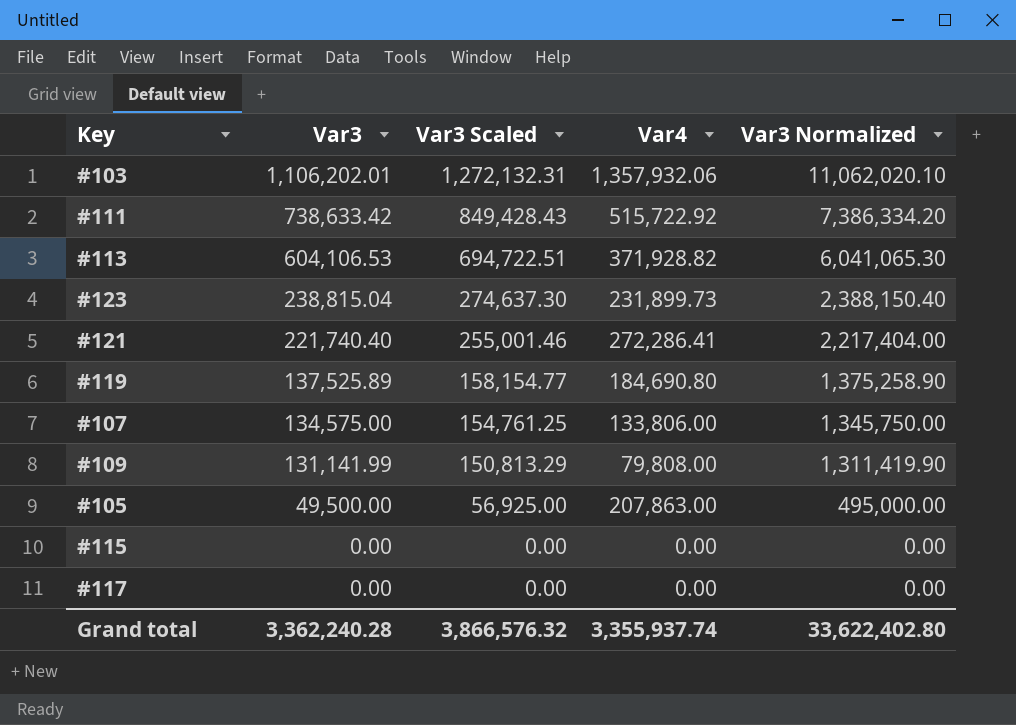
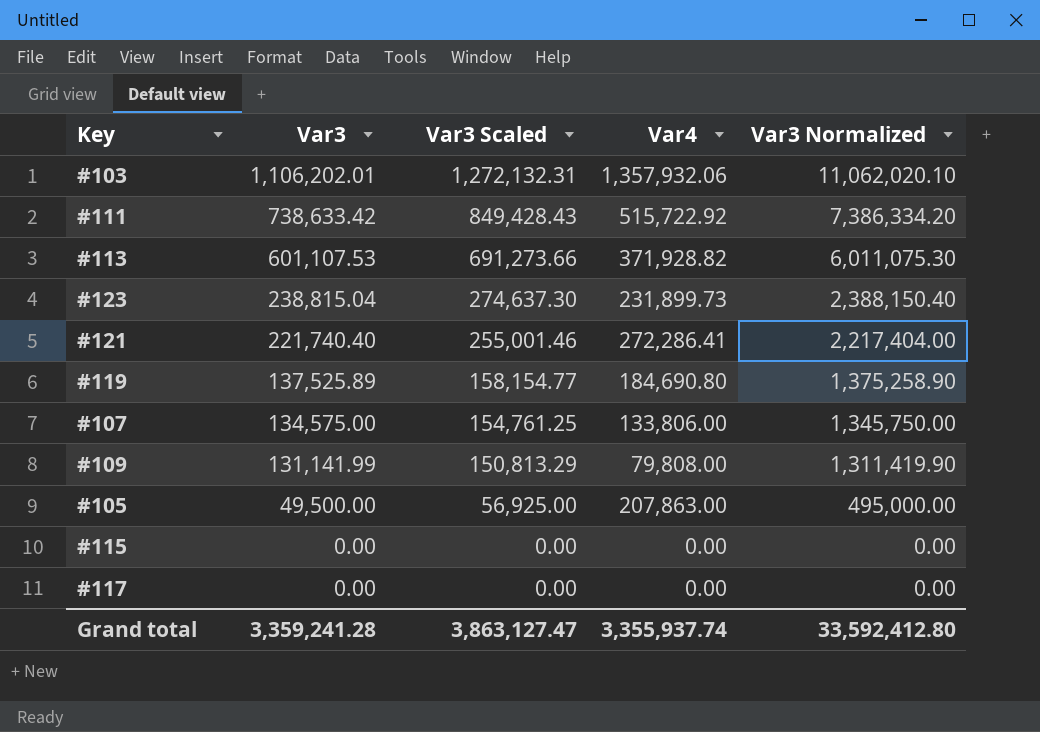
#113 | Var3: 604,106.53 -> 601,107.53
#113 | Var3 Scaled: 694,722.51 -> 691,273.66
#113 | Var3 Normalized: 6,041,065.30 -> 6,011,075.30
Grand total | Var3: 3,362,240.28 -> 3,359,241.28
Grand total | Var3 Scaled: 3,866,576.32 -> 3,863,127.47
Grand total | Var3 Normalized: 33,622,402.80 -> 33,592,412.80

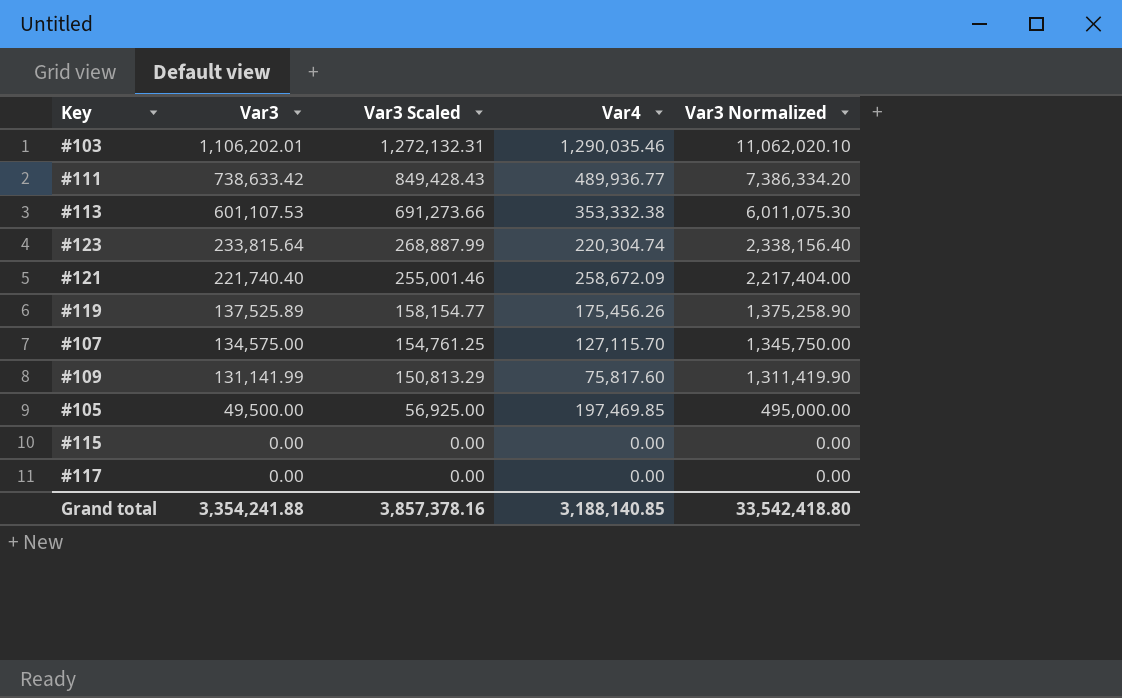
#103 | Var4: 1,357,932.06 -> 1,290,035.46
#111 | Var4: 515,722.92 -> 489,936.77
#113 | Var4: 371,928.82 -> 353,332.38
#123 | Var3: 238,815.04 -> 233,815.64
#123 | Var3 Scaled: 274,637.30 -> 268,887.99
#123 | Var4: 231,899.73 -> 220,304.74
#123 | Var3 Normalized: 2,388,150.40 -> 2,338,156.40
#121 | Var4: 272,286.41 -> 258,672.09
#119 | Var4: 184,690.80 -> 175,456.26
#107 | Var4: 133,806.00 -> 127,115.70
#109 | Var4: 79,808.00 -> 75,817.60
#105 | Var4: 207,863.00 -> 197,469.85
Grand total | Var3: 3,359,241.28 -> 3,354,241.88
Grand total | Var3 Scaled: 3,863,127.47 -> 3,857,378.16
Grand total | Var4: 3,355,937.74 -> 3,188,140.85
Grand total | Var3 Normalized: 33,592,412.80 -> 33,542,418.80

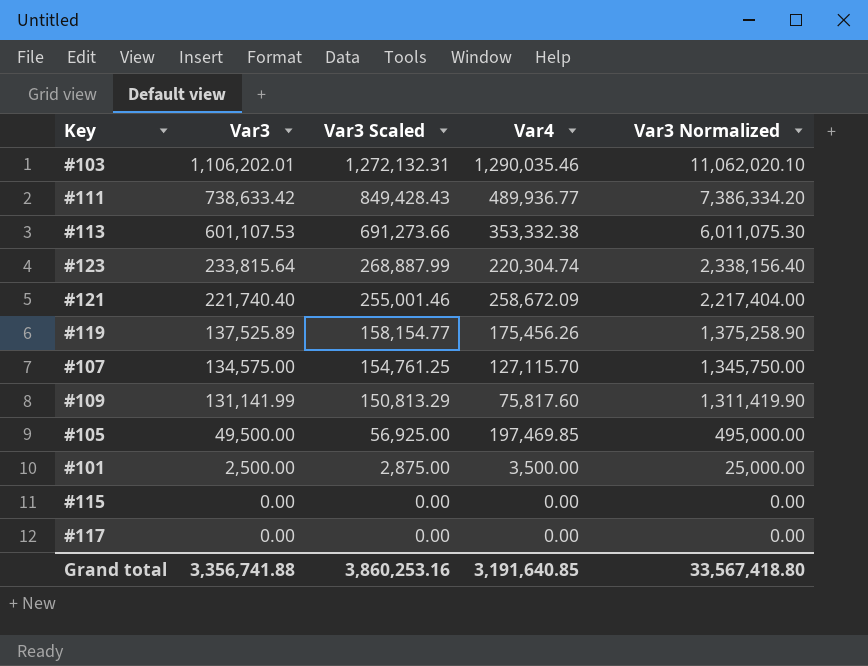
row #101: none -> 2,500.00 | 2,875.00 | 3,500.00 | 25,000.00
Grand total | Var3: 3,354,241.88 -> 3,356,741.88
Grand total | Var3 Scaled: 3,857,378.16 -> 3,860,253.16
Grand total | Var4: 3,188,140.85 -> 3,191,640.85
Grand total | Var3 Normalized: 33,542,418.80 -> 33,567,418.80

